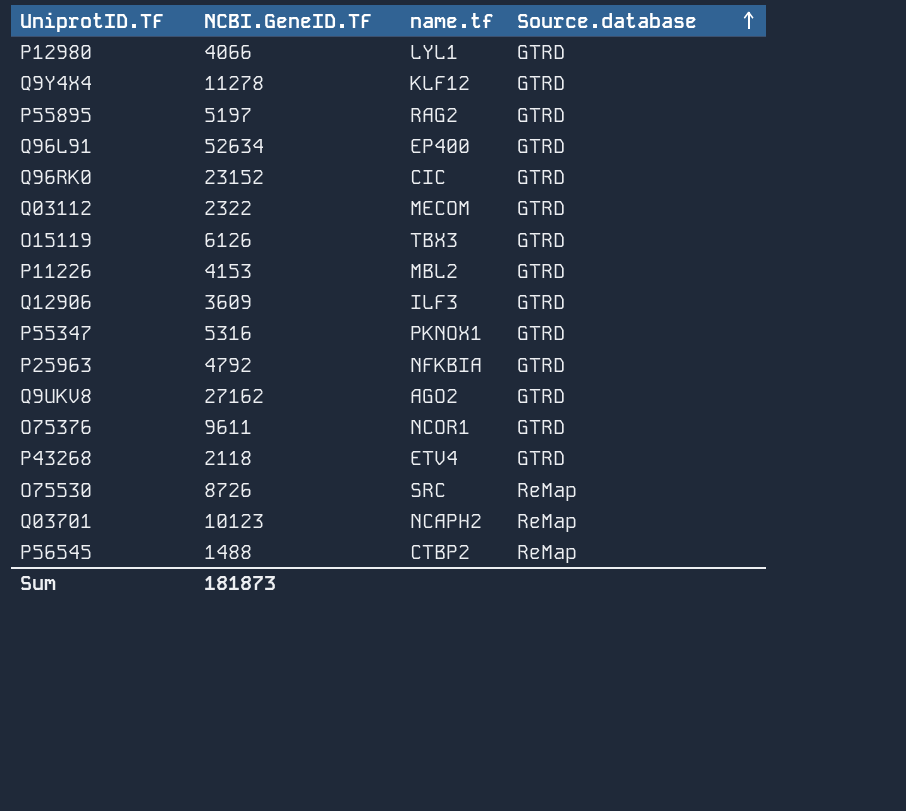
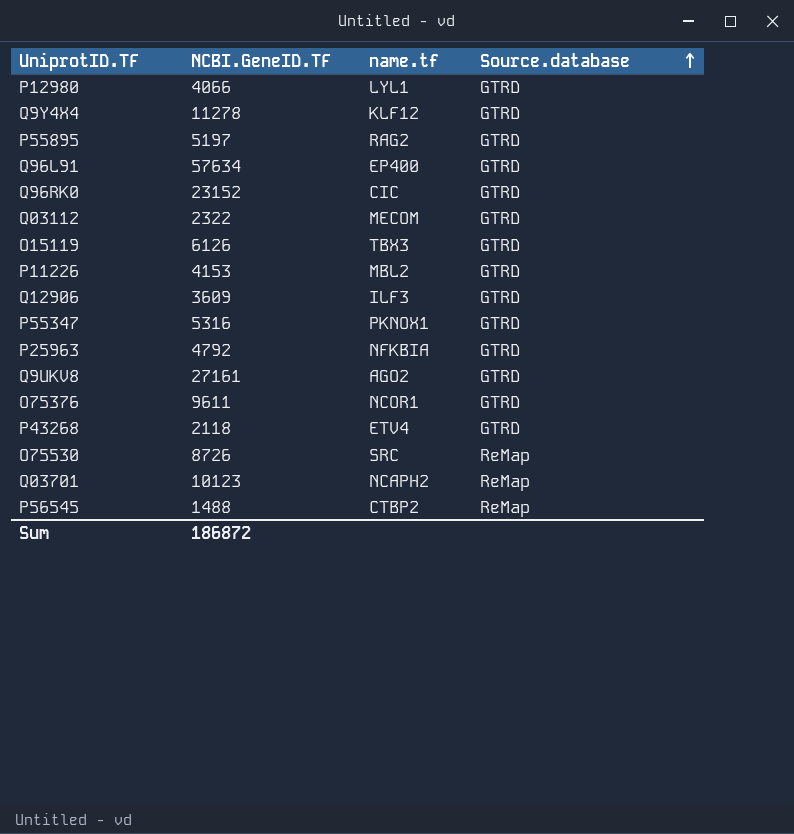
Q96L91 | NCBI.GeneID.TF: 52634 -> 57634
Q9UKV8 | NCBI.GeneID.TF: 27162 -> 27161
Sum | NCBI.GeneID.TF: 181873 -> 186872

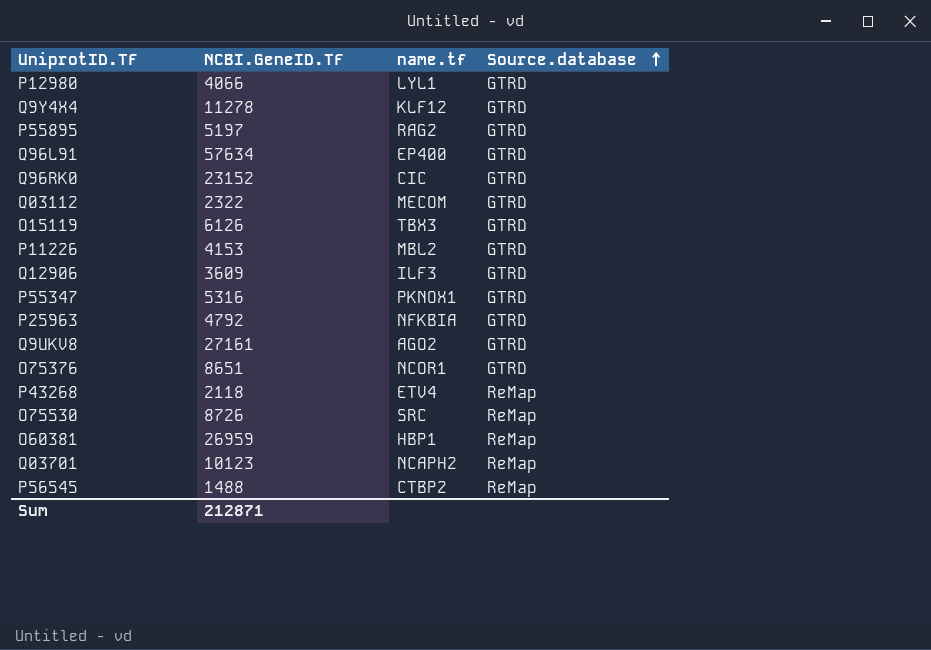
O75376 | NCBI.GeneID.TF: 9611 -> 8651
P43268 | Source.database: GTRD -> ReMap
row O60381: none -> 26959 | HBP1 | ReMap
Sum | NCBI.GeneID.TF: 186872 -> 212871

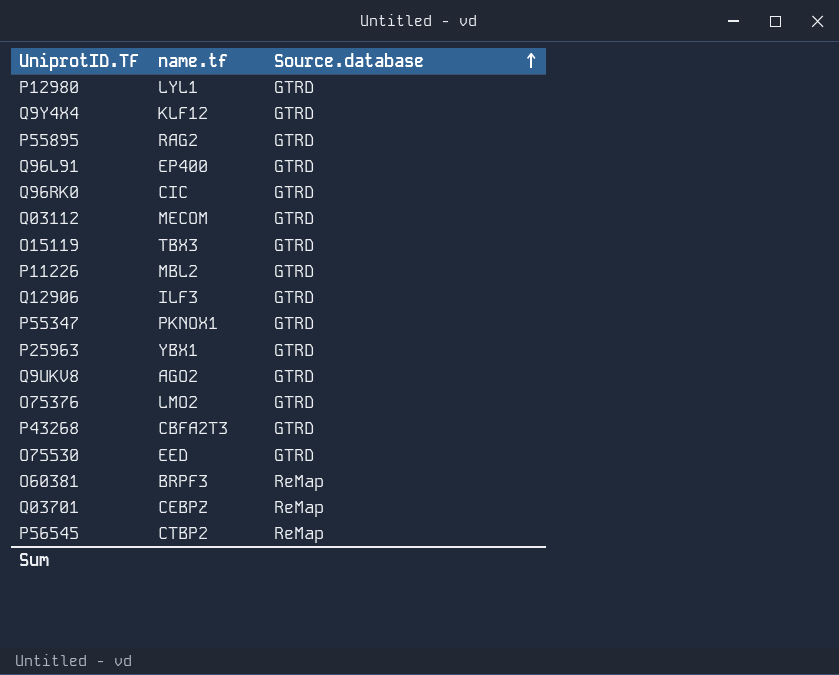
column NCBI.GeneID.TF | position: 2 -> none
P25963 | name.tf: NFKBIA -> YBX1
O75376 | name.tf: NCOR1 -> LMO2
P43268 | name.tf: ETV4 -> CBFA2T3
P43268 | Source.database: ReMap -> GTRD
O75530 | name.tf: SRC -> EED
O75530 | Source.database: ReMap -> GTRD
O60381 | name.tf: HBP1 -> BRPF3
Q03701 | name.tf: NCAPH2 -> CEBPZ

